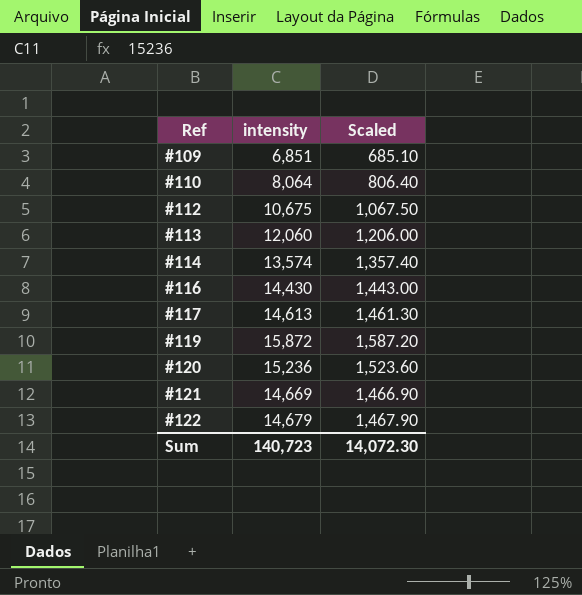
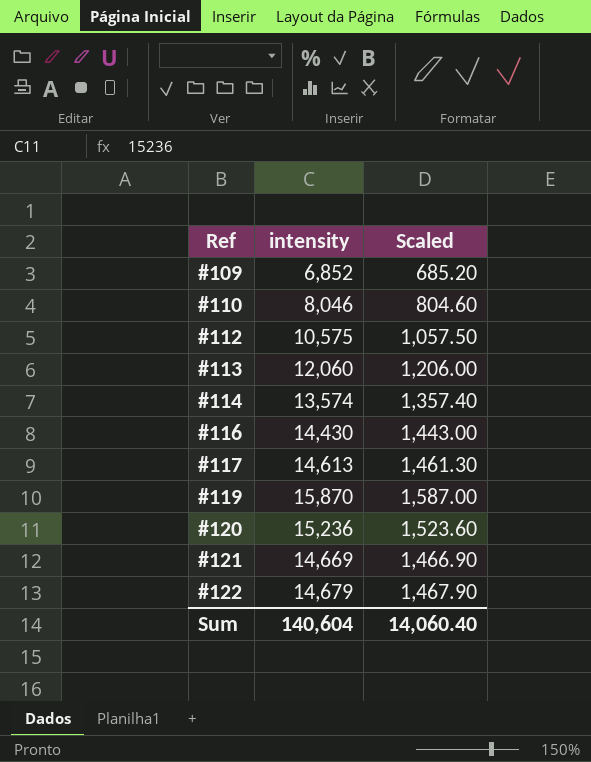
#109 | intensity: 6,851 -> 6,852
#109 | Scaled: 685.10 -> 685.20
#110 | intensity: 8,064 -> 8,046
#110 | Scaled: 806.40 -> 804.60
#112 | intensity: 10,675 -> 10,575
#112 | Scaled: 1,067.50 -> 1,057.50
#119 | intensity: 15,872 -> 15,870
#119 | Scaled: 1,587.20 -> 1,587.00
Sum | intensity: 140,723 -> 140,604
Sum | Scaled: 14,072.30 -> 14,060.40

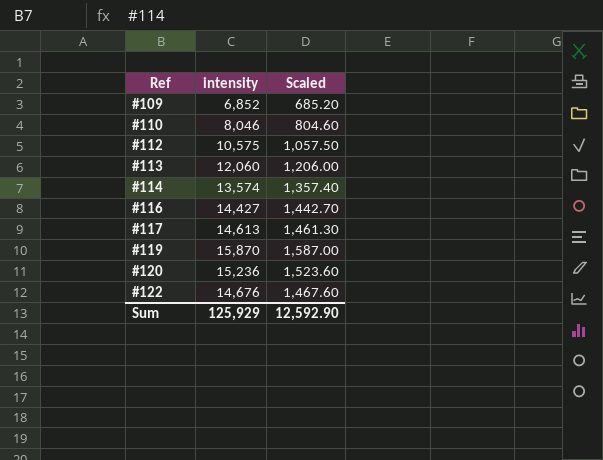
row #121: 14,669 | 1,466.90 -> none
#116 | intensity: 14,430 -> 14,427
#116 | Scaled: 1,443.00 -> 1,442.70
#122 | intensity: 14,679 -> 14,676
#122 | Scaled: 1,467.90 -> 1,467.60
Sum | intensity: 140,604 -> 125,929
Sum | Scaled: 14,060.40 -> 12,592.90

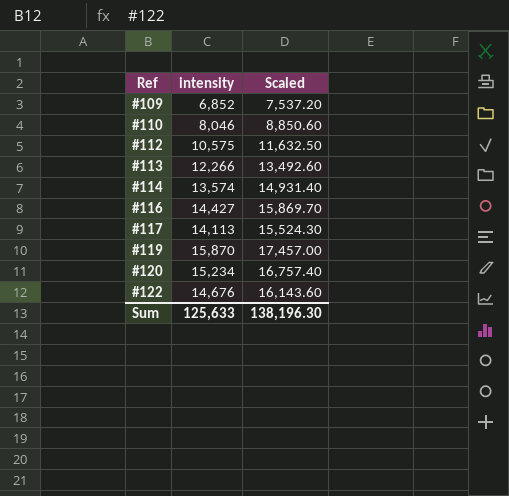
column Scaled | formula: [intensity] * 0.1 -> [intensity] * 1.1
#113 | intensity: 12,060 -> 12,266
#117 | intensity: 14,613 -> 14,113
#120 | intensity: 15,236 -> 15,234
Sum | intensity: 125,929 -> 125,633
Sum | Scaled: 12,592.90 -> 138,196.30

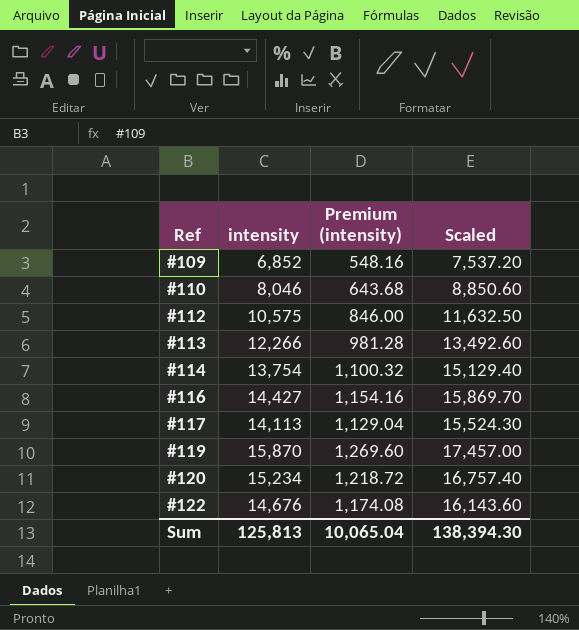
column Premium (intensity) | formula: none -> [intensity] * 0.08
#114 | intensity: 13,574 -> 13,754
#114 | Scaled: 14,931.40 -> 15,129.40
Sum | intensity: 125,633 -> 125,813
Sum | Scaled: 138,196.30 -> 138,394.30

